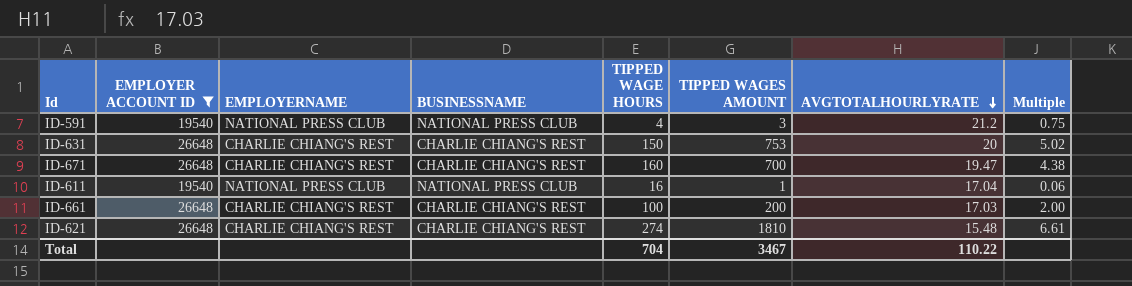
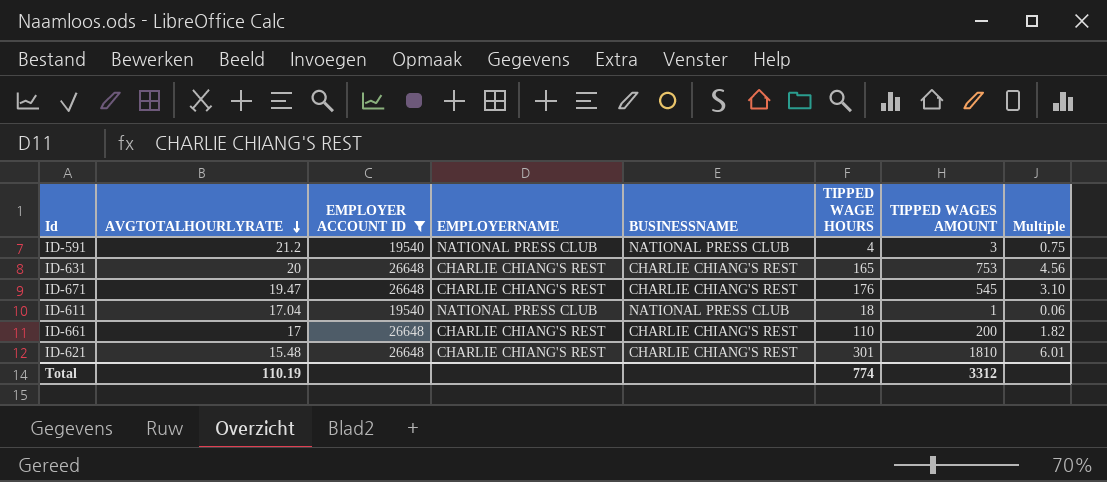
column AVGTOTALHOURLYRATE | position: 7 -> 2
ID-631 | TIPPED WAGE HOURS: 150 -> 165
ID-631 | Multiple: 5.02 -> 4.56
ID-671 | TIPPED WAGE HOURS: 160 -> 176
ID-671 | TIPPED WAGES AMOUNT: 700 -> 545
ID-671 | Multiple: 4.38 -> 3.10
ID-611 | TIPPED WAGE HOURS: 16 -> 18
ID-661 | AVGTOTALHOURLYRATE: 17.03 -> 17
ID-661 | TIPPED WAGE HOURS: 100 -> 110
ID-661 | Multiple: 2.00 -> 1.82
ID-621 | TIPPED WAGE HOURS: 274 -> 301
ID-621 | Multiple: 6.61 -> 6.01
Total | AVGTOTALHOURLYRATE: 110.22 -> 110.19
Total | TIPPED WAGE HOURS: 704 -> 774
Total | TIPPED WAGES AMOUNT: 3467 -> 3312

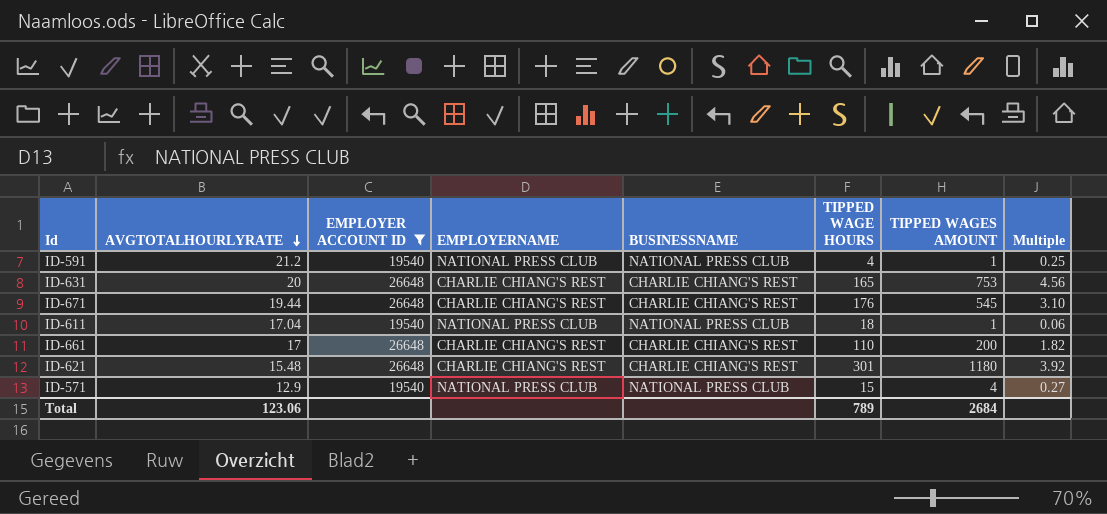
ID-591 | TIPPED WAGES AMOUNT: 3 -> 1
ID-591 | Multiple: 0.75 -> 0.25
ID-671 | AVGTOTALHOURLYRATE: 19.47 -> 19.44
ID-621 | TIPPED WAGES AMOUNT: 1810 -> 1180
ID-621 | Multiple: 6.01 -> 3.92
row ID-571: none -> 12.9 | 19540 | NATIONAL PRESS CLUB | NATIONAL PRESS CLUB | 15 | 4 | 0.27
Total | AVGTOTALHOURLYRATE: 110.19 -> 123.06
Total | TIPPED WAGE HOURS: 774 -> 789
Total | TIPPED WAGES AMOUNT: 3312 -> 2684

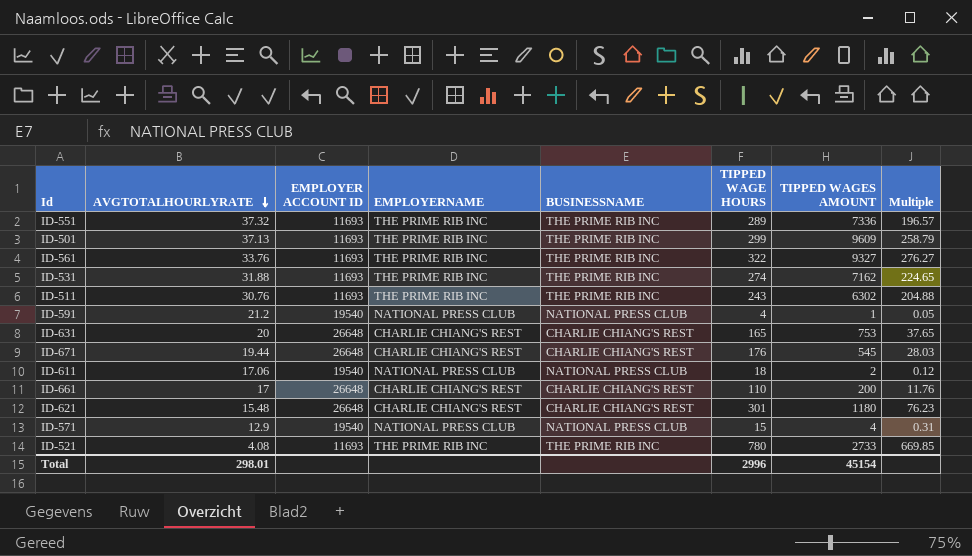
filter: EMPLOYER ACCOUNT ID != 11693 -> none
column Multiple | formula: [TIPPED WAGES AMOUNT] / [TIPPED WAGE HOURS] -> [TIPPED WAGES AMOUNT] / [AVGTOTALHOURLYRATE]
ID-611 | AVGTOTALHOURLYRATE: 17.04 -> 17.06
ID-611 | TIPPED WAGES AMOUNT: 1 -> 2
Total | AVGTOTALHOURLYRATE: 123.06 -> 298.01
Total | TIPPED WAGE HOURS: 789 -> 2996
Total | TIPPED WAGES AMOUNT: 2684 -> 45154

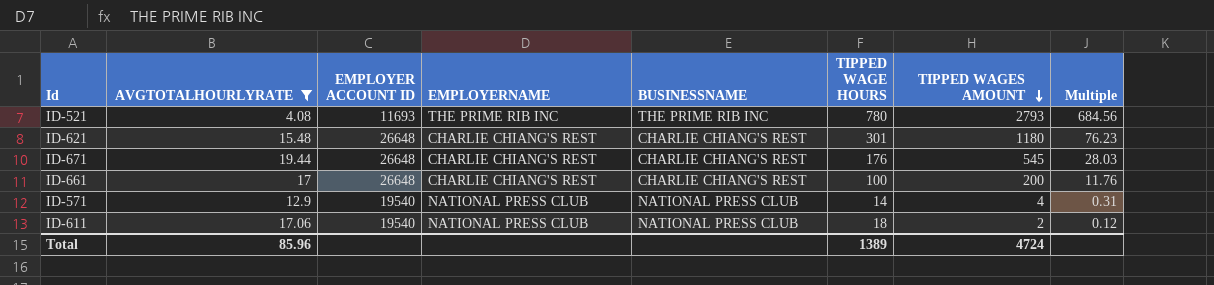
filter: none -> AVGTOTALHOURLYRATE <= 19.44
row order: AVGTOTALHOURLYRATE descending -> TIPPED WAGES AMOUNT descending
ID-521 | TIPPED WAGES AMOUNT: 2733 -> 2793
ID-521 | Multiple: 669.85 -> 684.56
ID-661 | TIPPED WAGE HOURS: 110 -> 100
ID-571 | TIPPED WAGE HOURS: 15 -> 14
Total | AVGTOTALHOURLYRATE: 298.01 -> 85.96
Total | TIPPED WAGE HOURS: 2996 -> 1389
Total | TIPPED WAGES AMOUNT: 45154 -> 4724

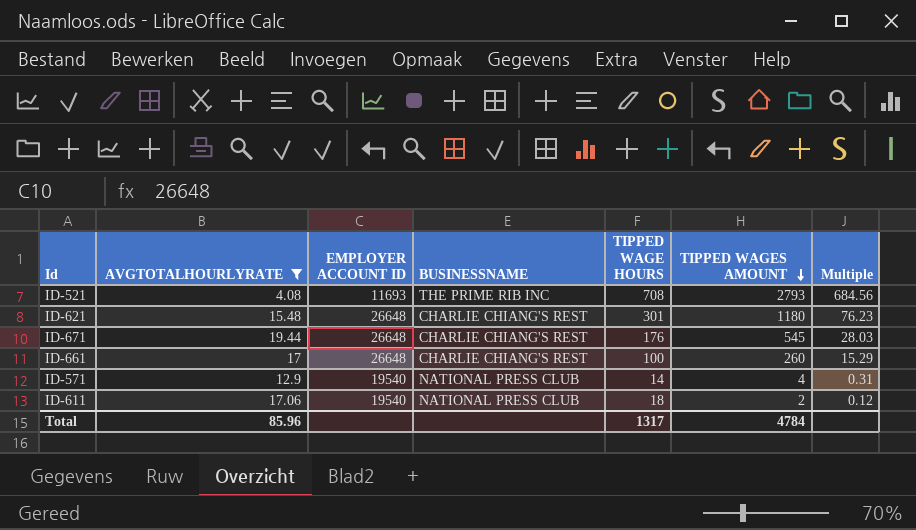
column EMPLOYERNAME | position: 4 -> none
ID-521 | TIPPED WAGE HOURS: 780 -> 708
ID-661 | TIPPED WAGES AMOUNT: 200 -> 260
ID-661 | Multiple: 11.76 -> 15.29
Total | TIPPED WAGE HOURS: 1389 -> 1317
Total | TIPPED WAGES AMOUNT: 4724 -> 4784

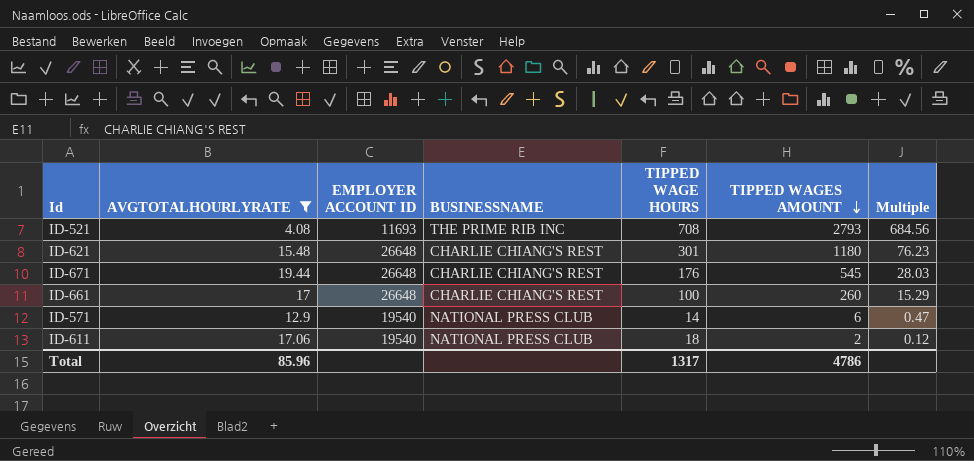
ID-571 | TIPPED WAGES AMOUNT: 4 -> 6
ID-571 | Multiple: 0.31 -> 0.47
Total | TIPPED WAGES AMOUNT: 4784 -> 4786

